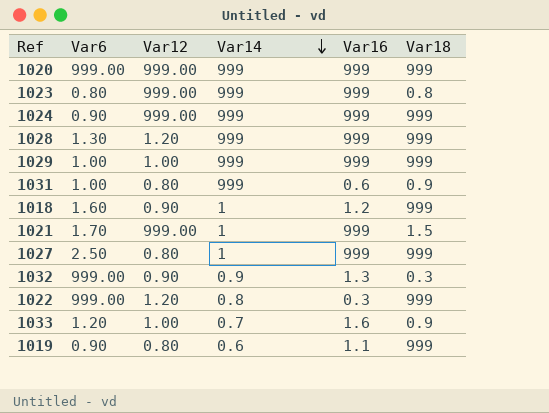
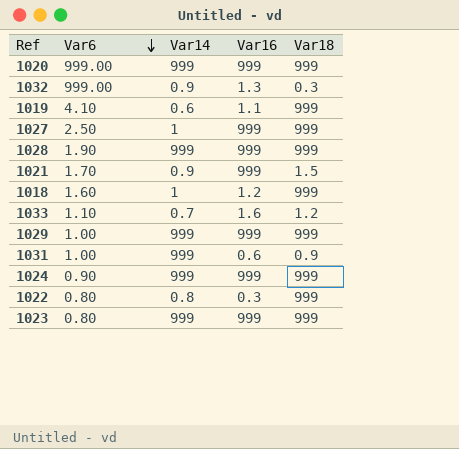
row order: Var14 descending -> Var6 descending
column Var12 | position: 3 -> none
1019 | Var6: 0.90 -> 4.10
1028 | Var6: 1.30 -> 1.90
1021 | Var14: 1 -> 0.9
1033 | Var6: 1.20 -> 1.10
1033 | Var18: 0.9 -> 1.2
1022 | Var6: 999.00 -> 0.80
1023 | Var18: 0.8 -> 999

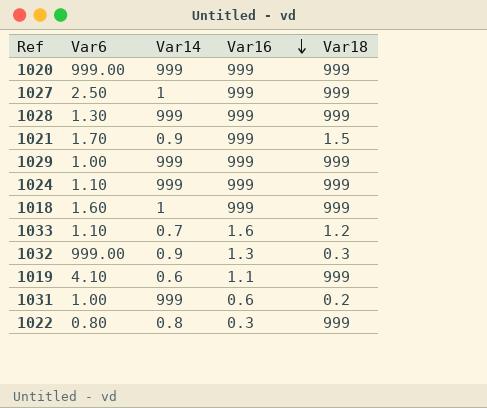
row order: Var6 descending -> Var16 descending
row 1023: 0.80 | 999 | 999 | 999 -> none
1028 | Var6: 1.90 -> 1.30
1024 | Var6: 0.90 -> 1.10
1018 | Var16: 1.2 -> 999
1031 | Var18: 0.9 -> 0.2

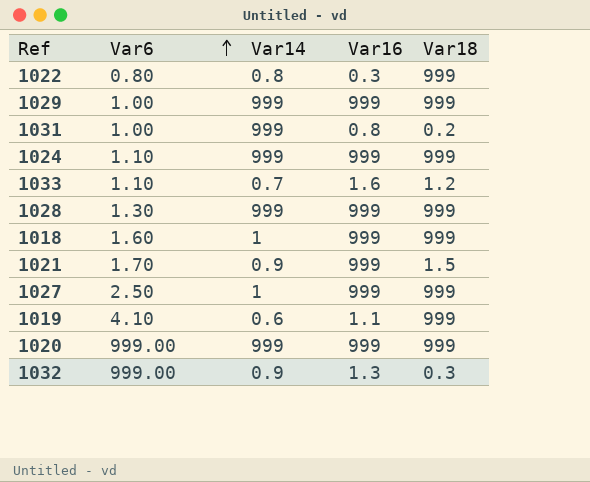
row order: Var16 descending -> Var6 ascending
1031 | Var16: 0.6 -> 0.8

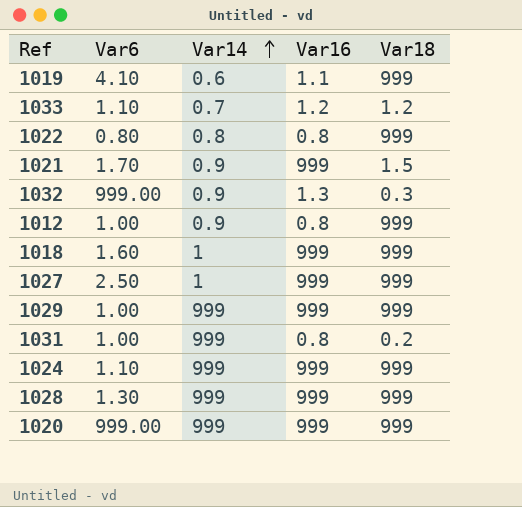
row order: Var6 ascending -> Var14 ascending
1033 | Var16: 1.6 -> 1.2
1022 | Var16: 0.3 -> 0.8
row 1012: none -> 1.00 | 0.9 | 0.8 | 999

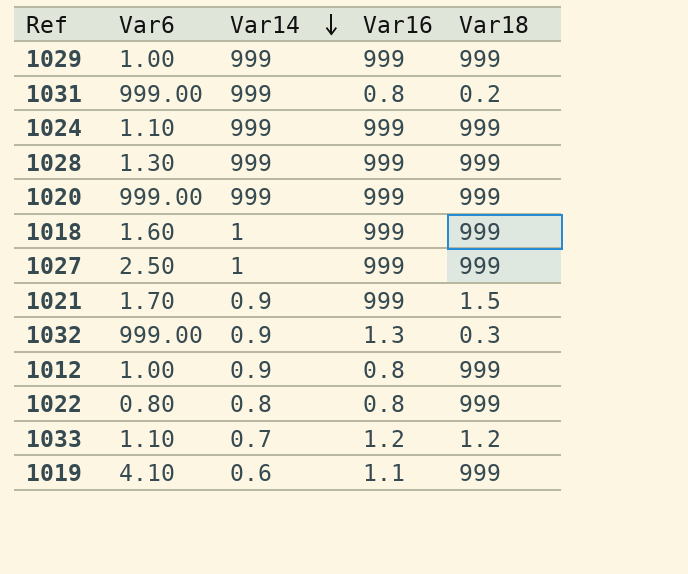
row order: Var14 ascending -> Var14 descending
1031 | Var6: 1.00 -> 999.00

